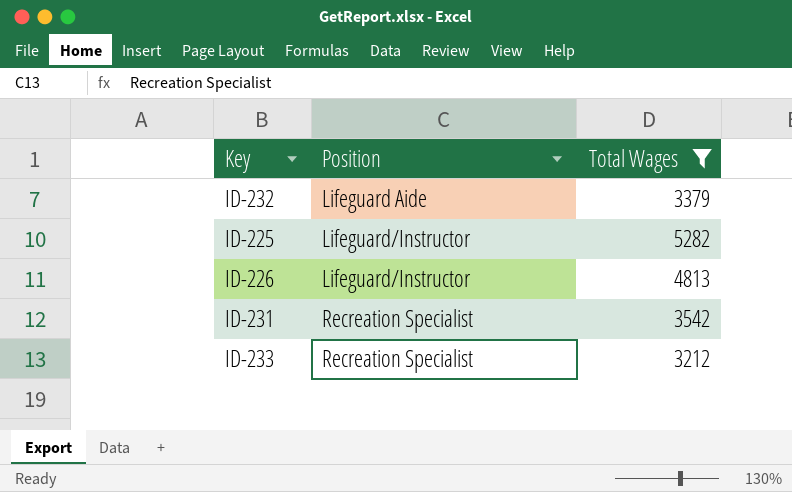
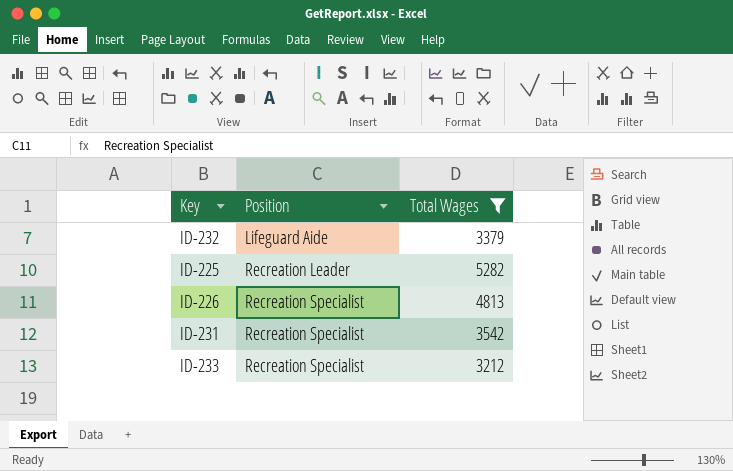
ID-225 | Position: Lifeguard/Instructor -> Recreation Leader
ID-226 | Position: Lifeguard/Instructor -> Recreation Specialist

